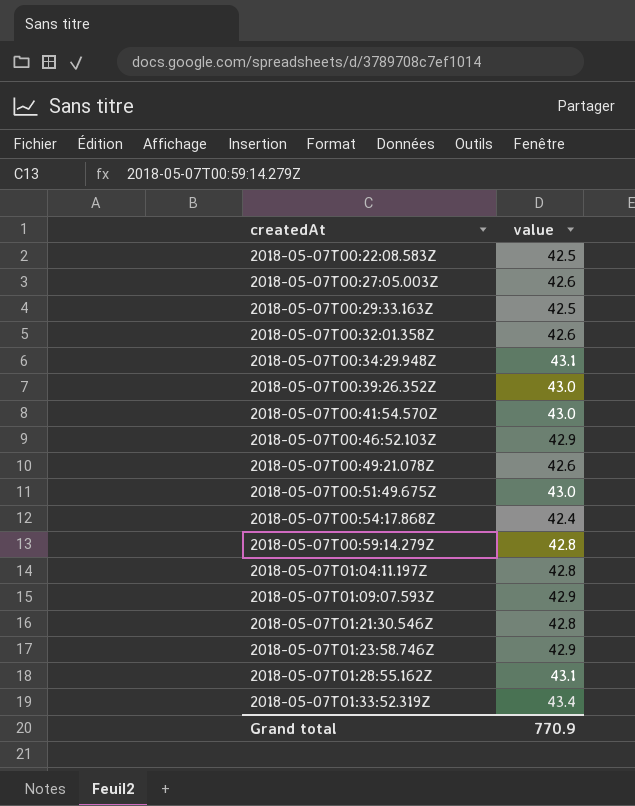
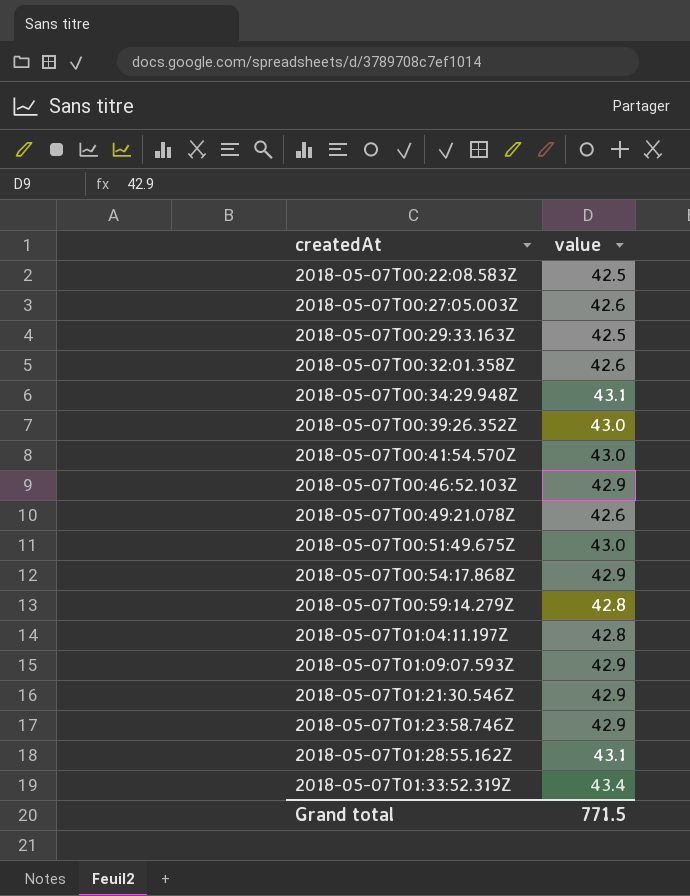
2018-05-07T00:54:17.868Z | value: 42.4 -> 42.9
2018-05-07T01:21:30.546Z | value: 42.8 -> 42.9
Grand total | value: 770.9 -> 771.5

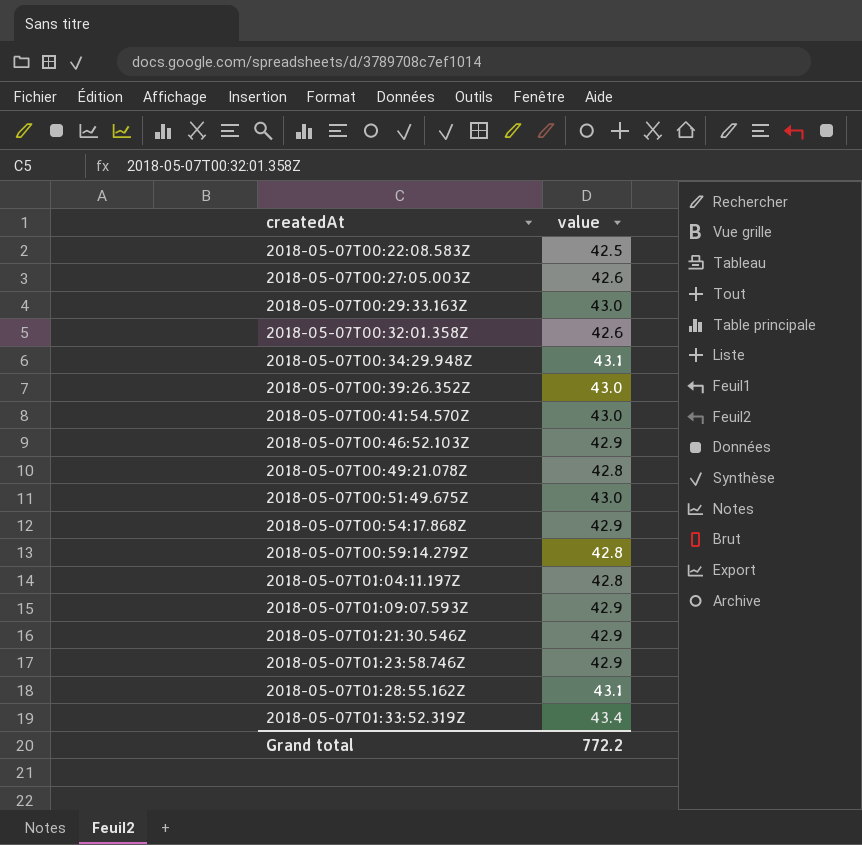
2018-05-07T00:29:33.163Z | value: 42.5 -> 43.0
2018-05-07T00:49:21.078Z | value: 42.6 -> 42.8
Grand total | value: 771.5 -> 772.2

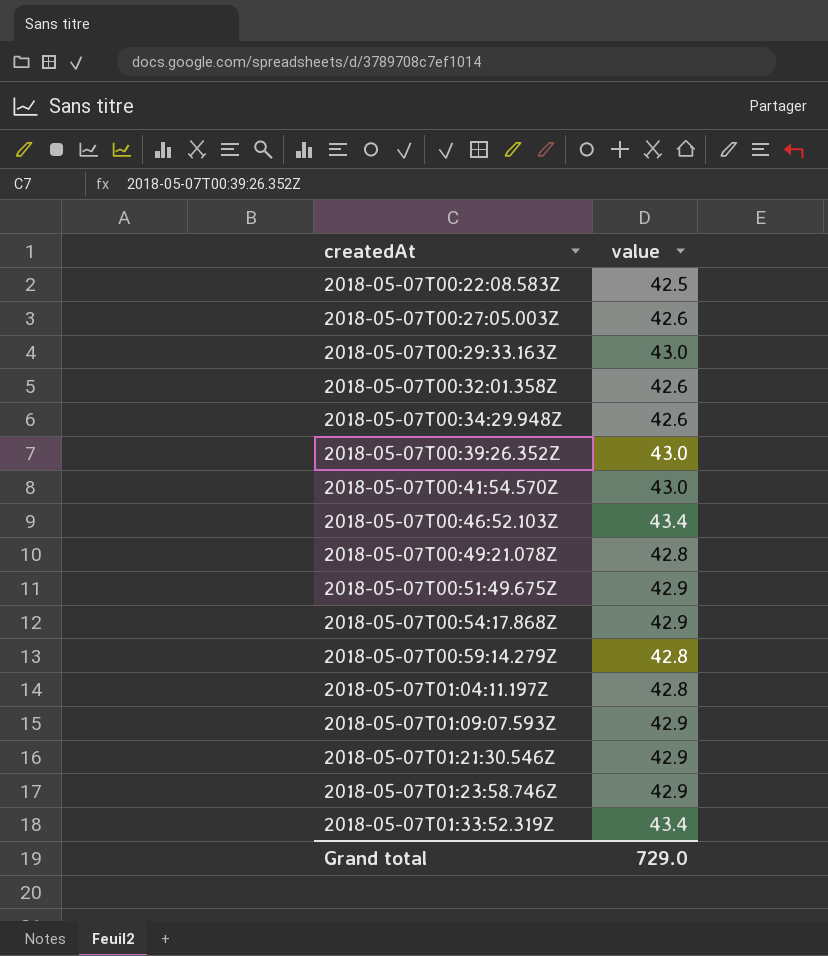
row 2018-05-07T01:28:55.162Z: 43.1 -> none
2018-05-07T00:34:29.948Z | value: 43.1 -> 42.6
2018-05-07T00:46:52.103Z | value: 42.9 -> 43.4
2018-05-07T00:51:49.675Z | value: 43.0 -> 42.9
Grand total | value: 772.2 -> 729.0

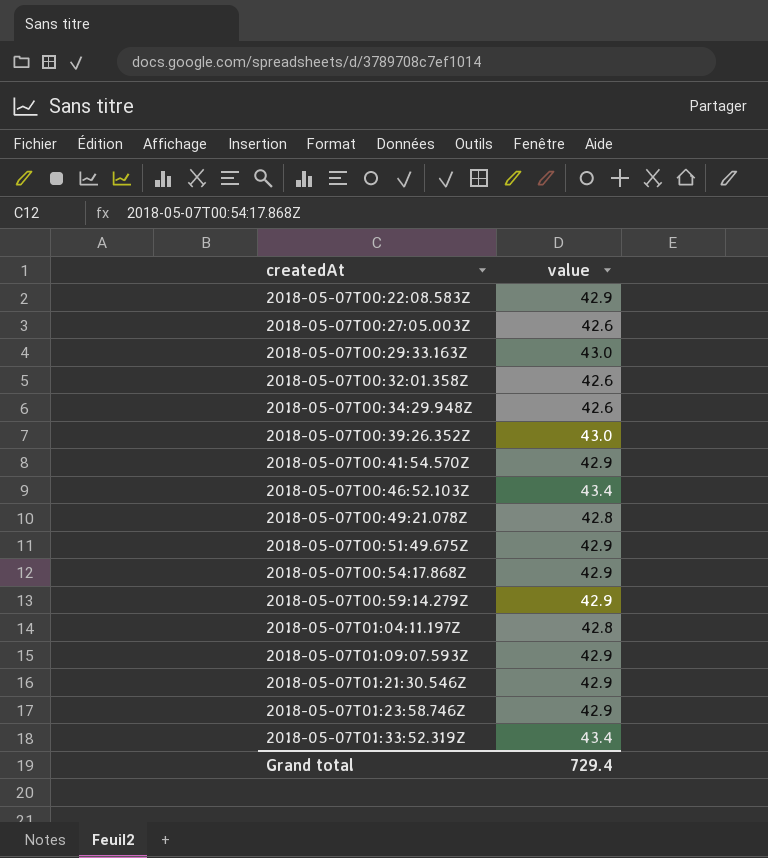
2018-05-07T00:22:08.583Z | value: 42.5 -> 42.9
2018-05-07T00:41:54.570Z | value: 43.0 -> 42.9
2018-05-07T00:59:14.279Z | value: 42.8 -> 42.9
Grand total | value: 729.0 -> 729.4

